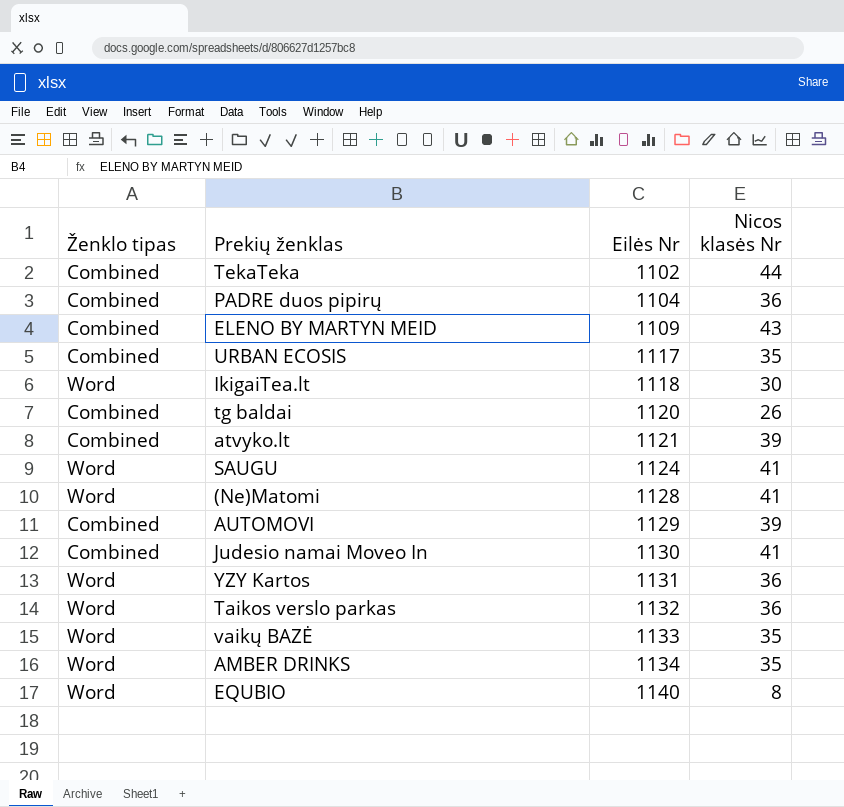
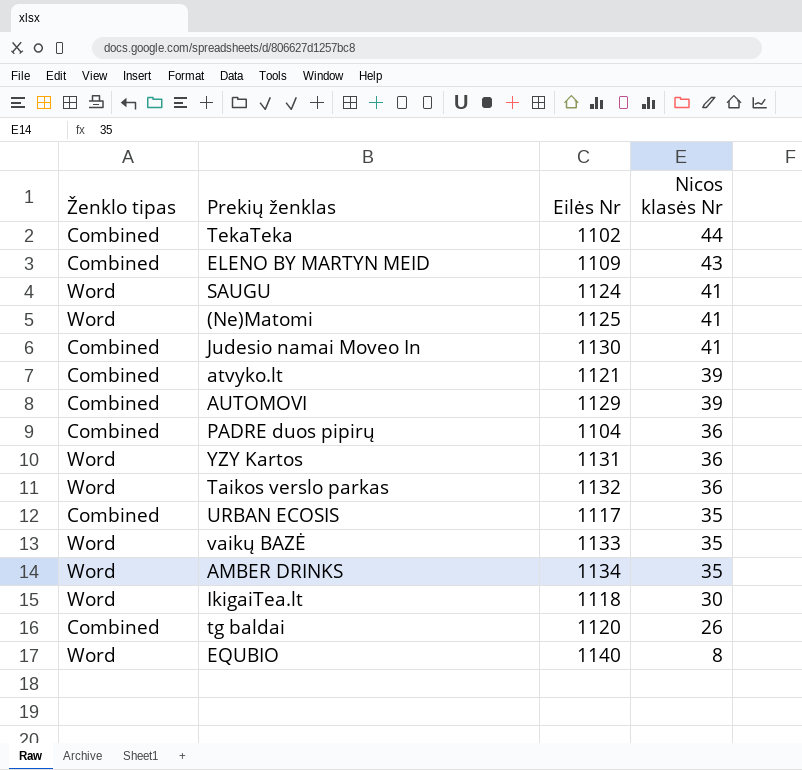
row order: Eilės Nr ascending -> Nicos klasės Nr descending
(Ne)Matomi | Eilės Nr: 1128 -> 1125

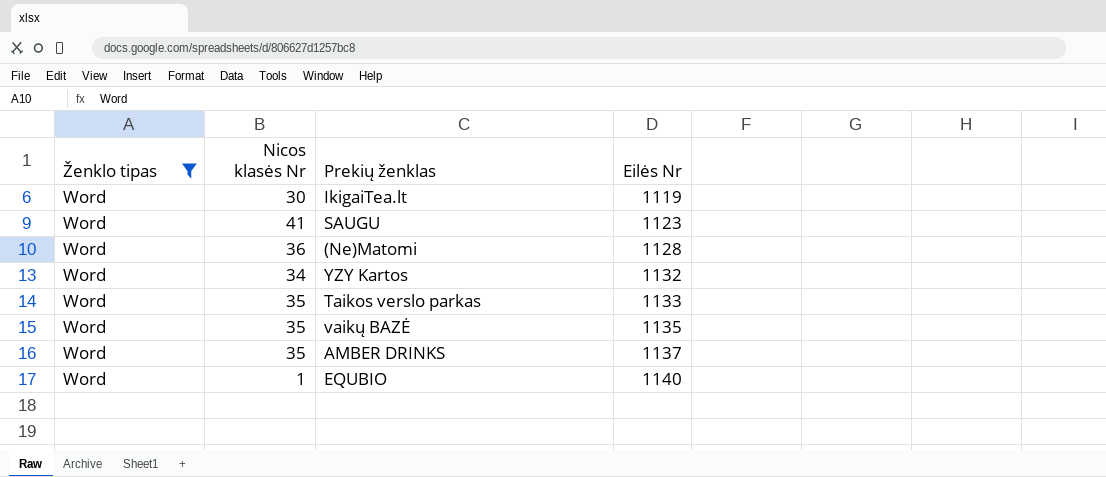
filter: none -> Ženklo tipas = Word
row order: Nicos klasės Nr descending -> Eilės Nr ascending
column Nicos klasės Nr | position: 4 -> 2
IkigaiTea.lt | Eilės Nr: 1118 -> 1119
SAUGU | Eilės Nr: 1124 -> 1123
(Ne)Matomi | Nicos klasės Nr: 41 -> 36
(Ne)Matomi | Eilės Nr: 1125 -> 1128
YZY Kartos | Nicos klasės Nr: 36 -> 34
YZY Kartos | Eilės Nr: 1131 -> 1132
Taikos verslo parkas | Nicos klasės Nr: 36 -> 35
Taikos verslo parkas | Eilės Nr: 1132 -> 1133
vaikų BAZĖ | Eilės Nr: 1133 -> 1135
AMBER DRINKS | Eilės Nr: 1134 -> 1137
EQUBIO | Nicos klasės Nr: 8 -> 1

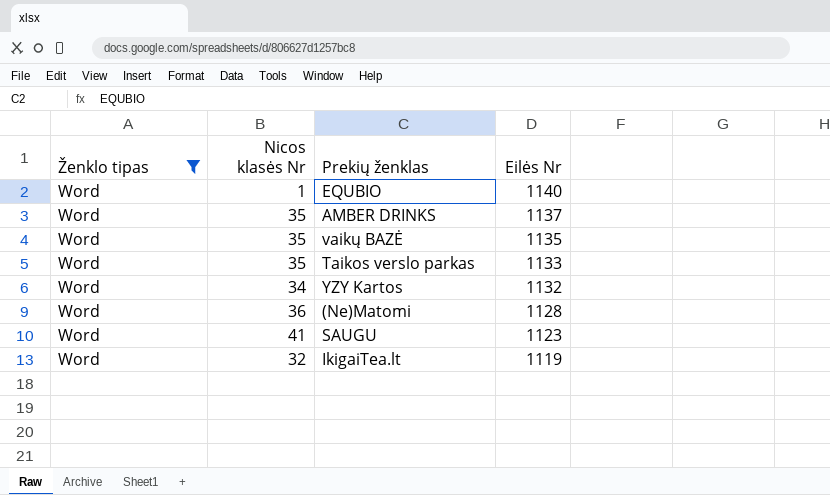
row order: Eilės Nr ascending -> Eilės Nr descending
IkigaiTea.lt | Nicos klasės Nr: 30 -> 32

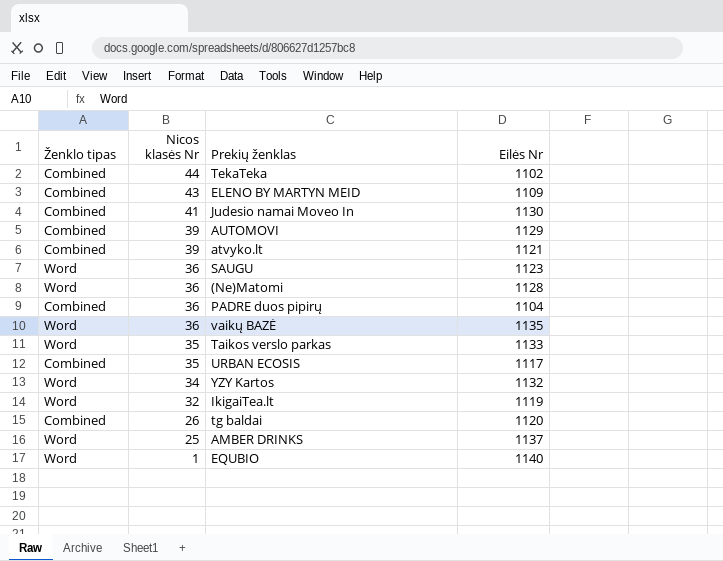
filter: Ženklo tipas = Word -> none
row order: Eilės Nr descending -> Nicos klasės Nr descending
SAUGU | Nicos klasės Nr: 41 -> 36
vaikų BAZĖ | Nicos klasės Nr: 35 -> 36
AMBER DRINKS | Nicos klasės Nr: 35 -> 25

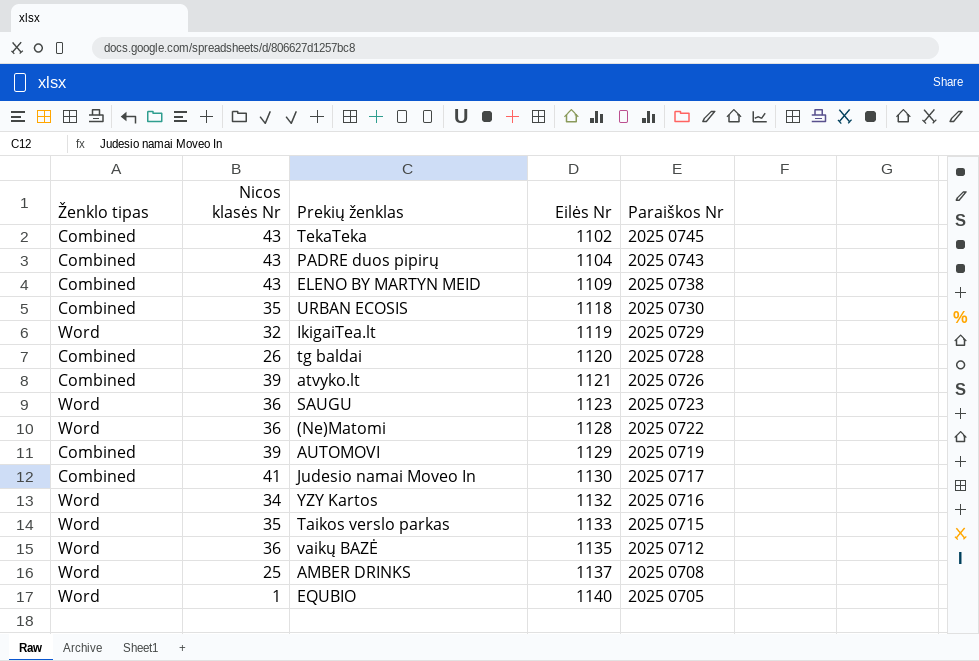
row order: Nicos klasės Nr descending -> Eilės Nr ascending
column Paraiškos Nr | position: none -> 5
TekaTeka | Nicos klasės Nr: 44 -> 43
PADRE duos pipirų | Nicos klasės Nr: 36 -> 43
URBAN ECOSIS | Eilės Nr: 1117 -> 1118

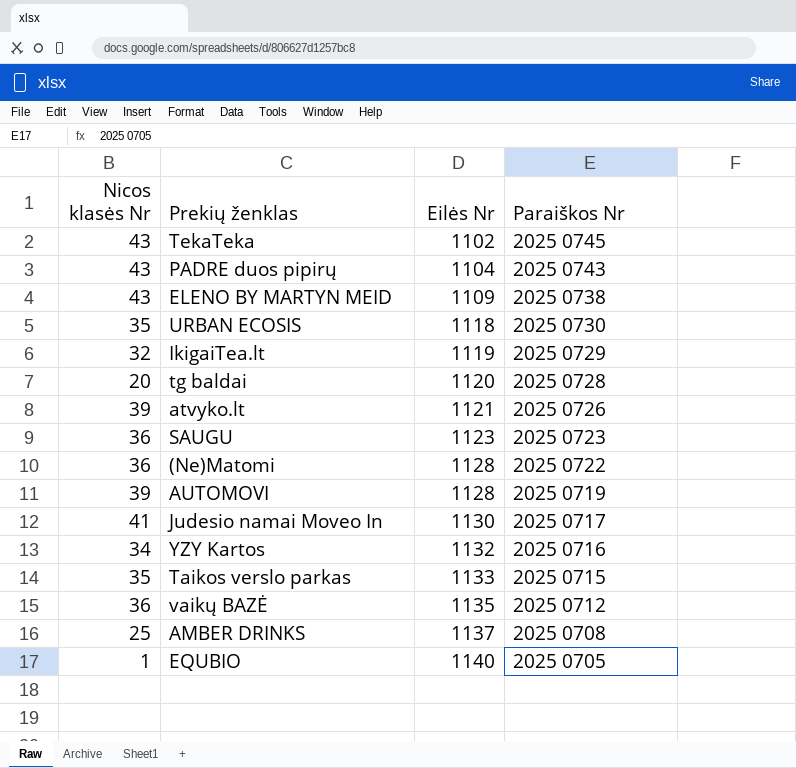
column Ženklo tipas | position: 1 -> none
tg baldai | Nicos klasės Nr: 26 -> 20
AUTOMOVI | Eilės Nr: 1129 -> 1128

